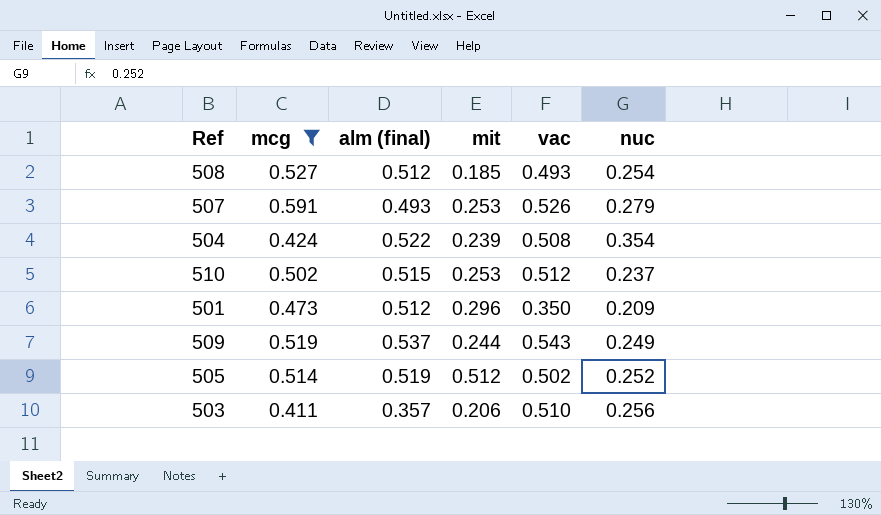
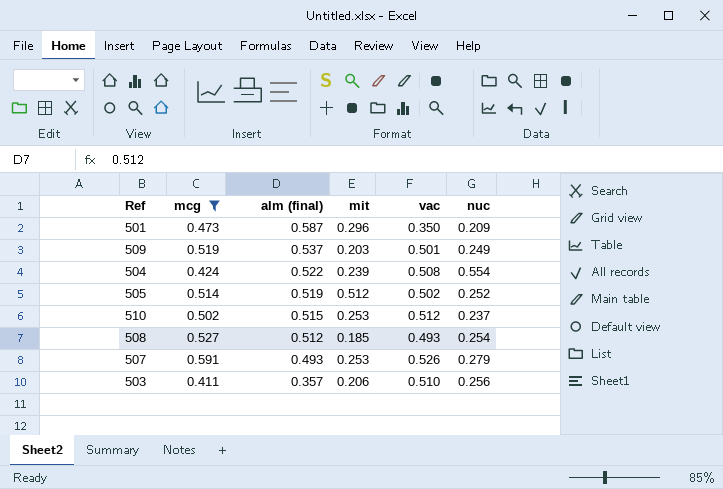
row order: none -> alm (final) descending
501 | alm (final): 0.512 -> 0.587
509 | mit: 0.244 -> 0.203
509 | vac: 0.543 -> 0.501
504 | nuc: 0.354 -> 0.554

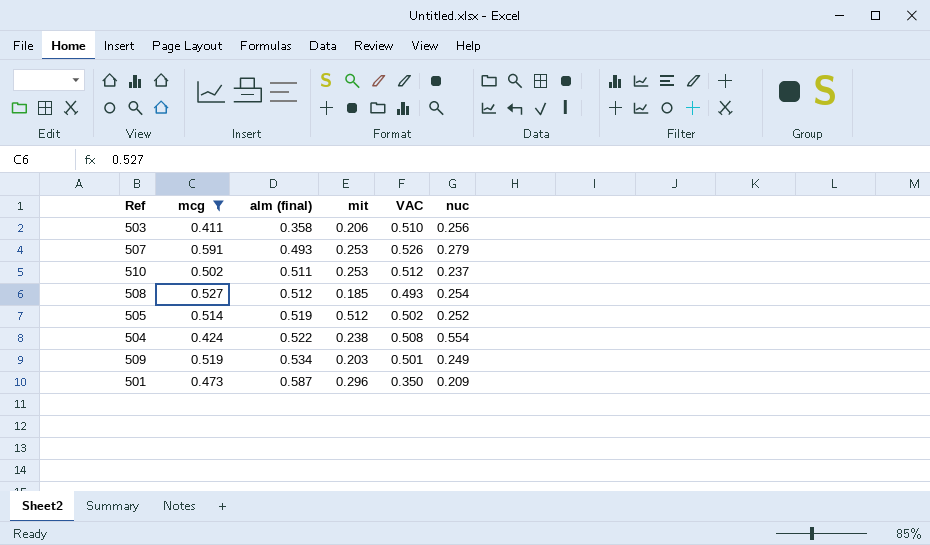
row order: alm (final) descending -> alm (final) ascending
column name: vac -> VAC
503 | alm (final): 0.357 -> 0.358
510 | alm (final): 0.515 -> 0.511
504 | mit: 0.239 -> 0.238
509 | alm (final): 0.537 -> 0.534

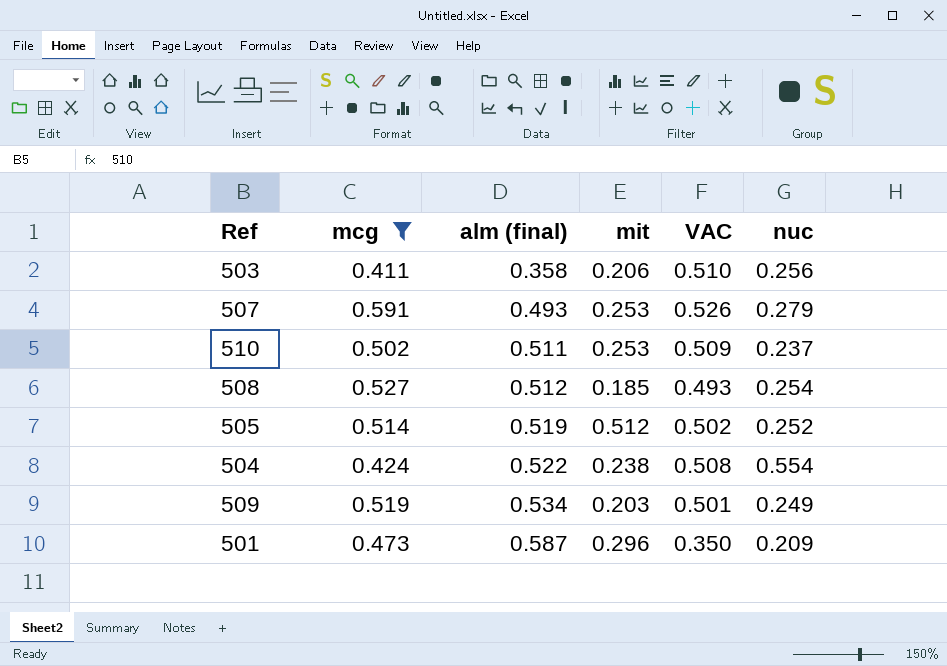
510 | VAC: 0.512 -> 0.509

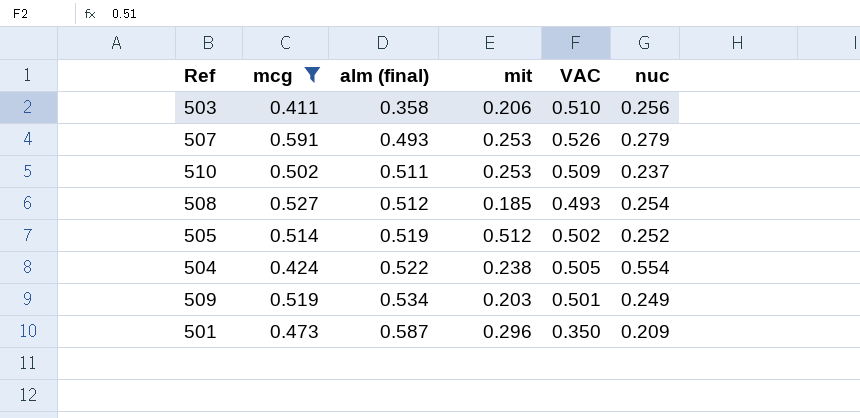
504 | VAC: 0.508 -> 0.505

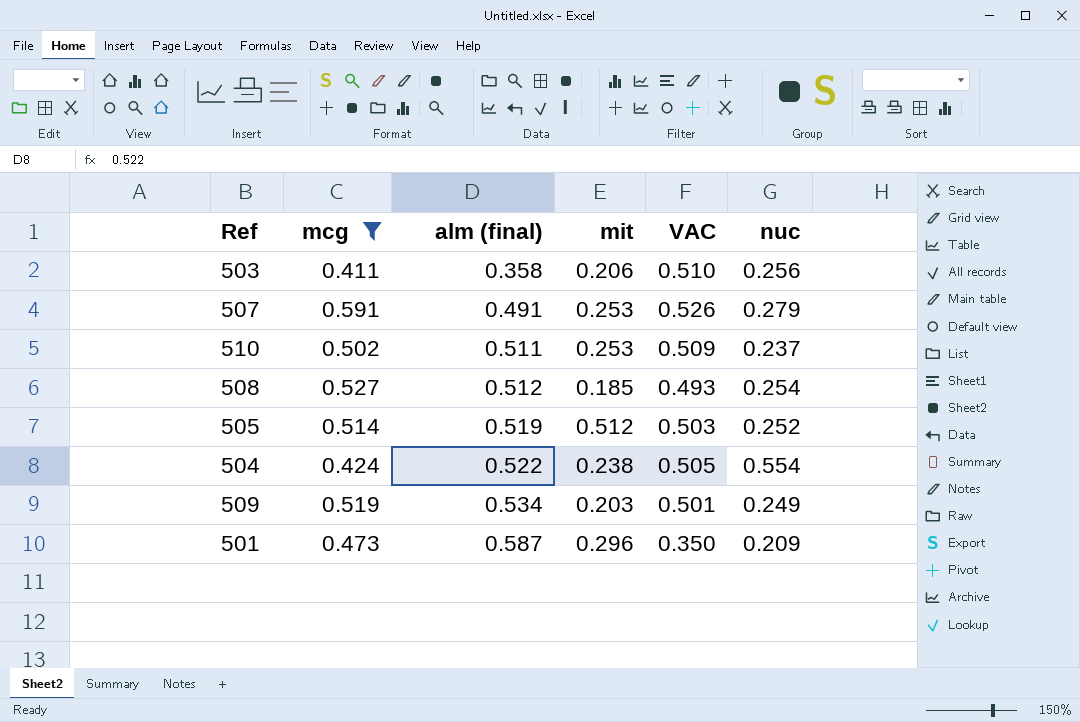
507 | alm (final): 0.493 -> 0.491
505 | VAC: 0.502 -> 0.503

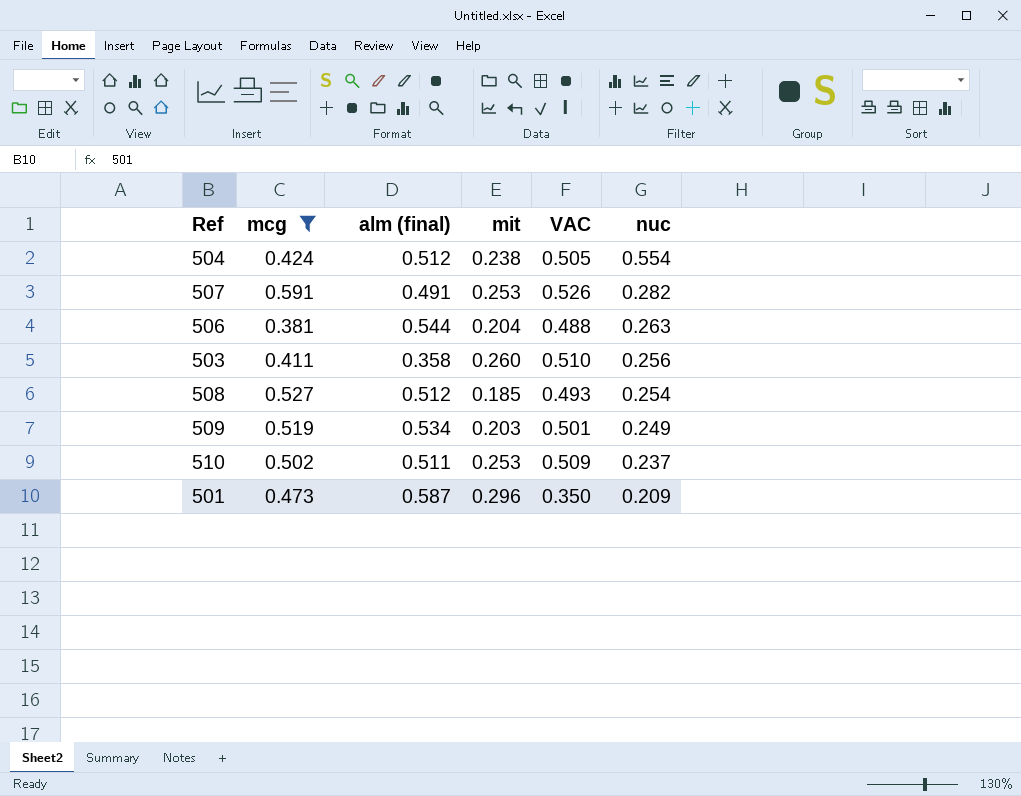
row order: alm (final) ascending -> nuc descending
row 505: 0.514 | 0.519 | 0.512 | 0.503 | 0.252 -> none
504 | alm (final): 0.522 -> 0.512
507 | nuc: 0.279 -> 0.282
row 506: none -> 0.381 | 0.544 | 0.204 | 0.488 | 0.263
503 | mit: 0.206 -> 0.260

